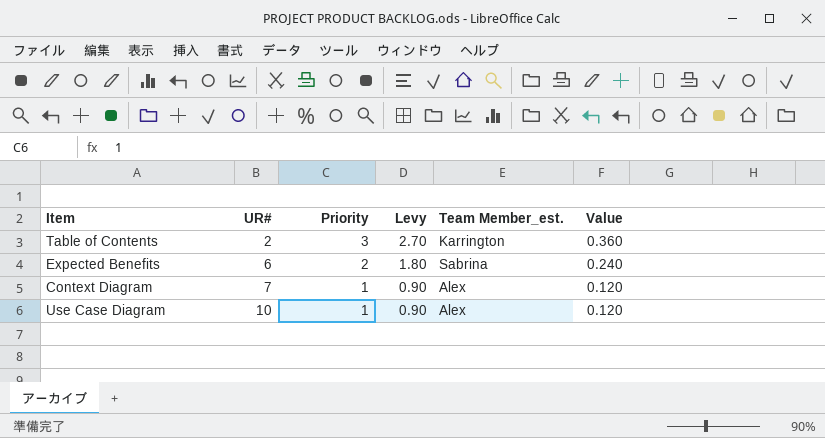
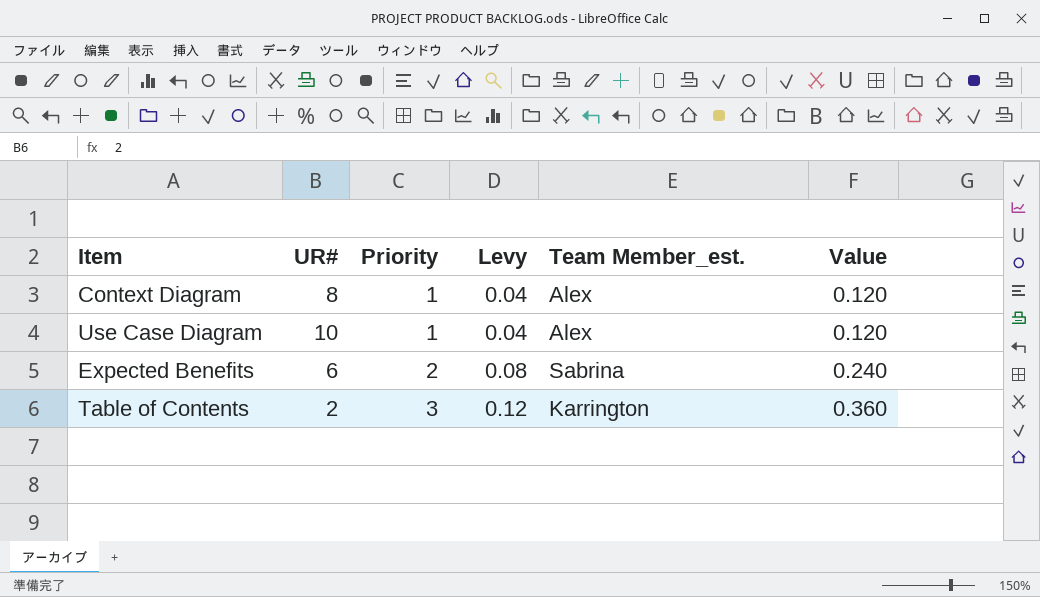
row order: UR# ascending -> Priority ascending
column Levy | formula: [Priority] * 0.9 -> [Priority] * 0.04
Context Diagram | UR#: 7 -> 8

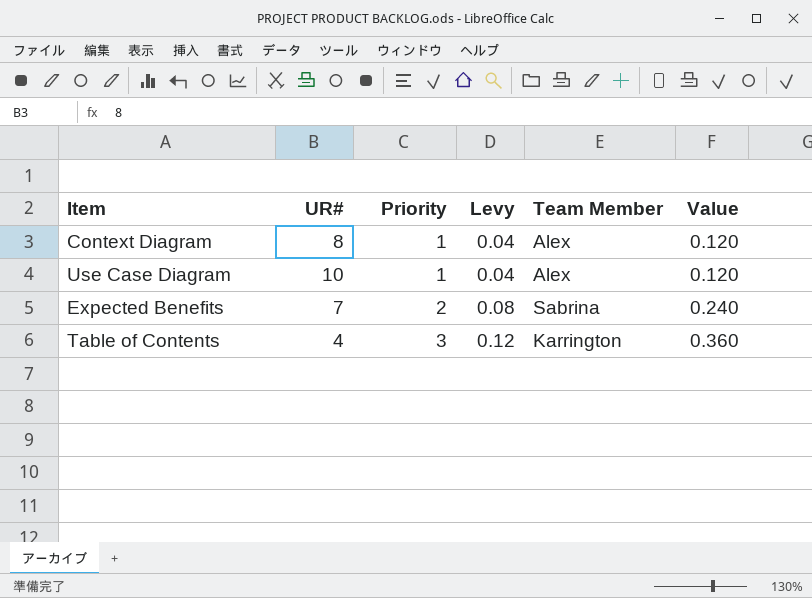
column name: Team Member_est. -> Team Member
Expected Benefits | UR#: 6 -> 7
Table of Contents | UR#: 2 -> 4

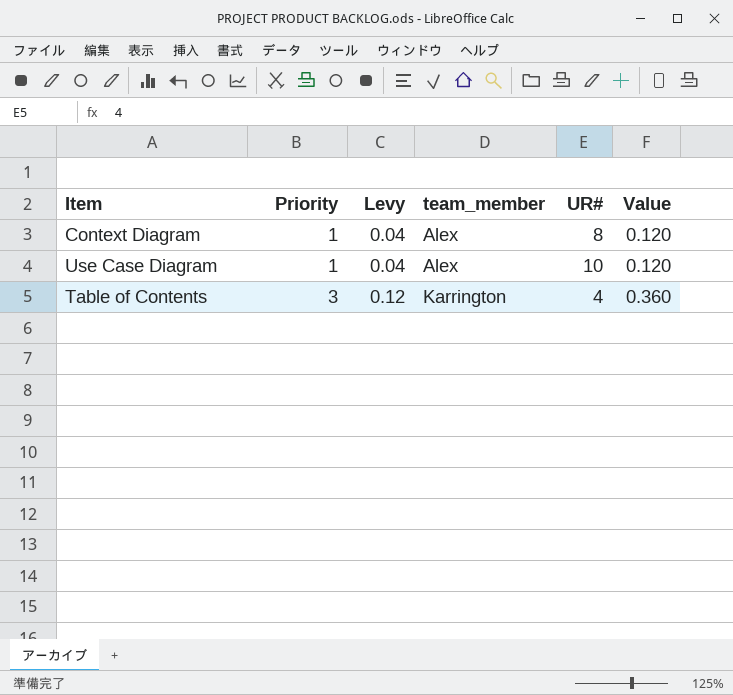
column name: Team Member -> team_member
column UR# | position: 2 -> 5
row Expected Benefits: 7 | 2 | 0.08 | Sabrina | 0.240 -> none

